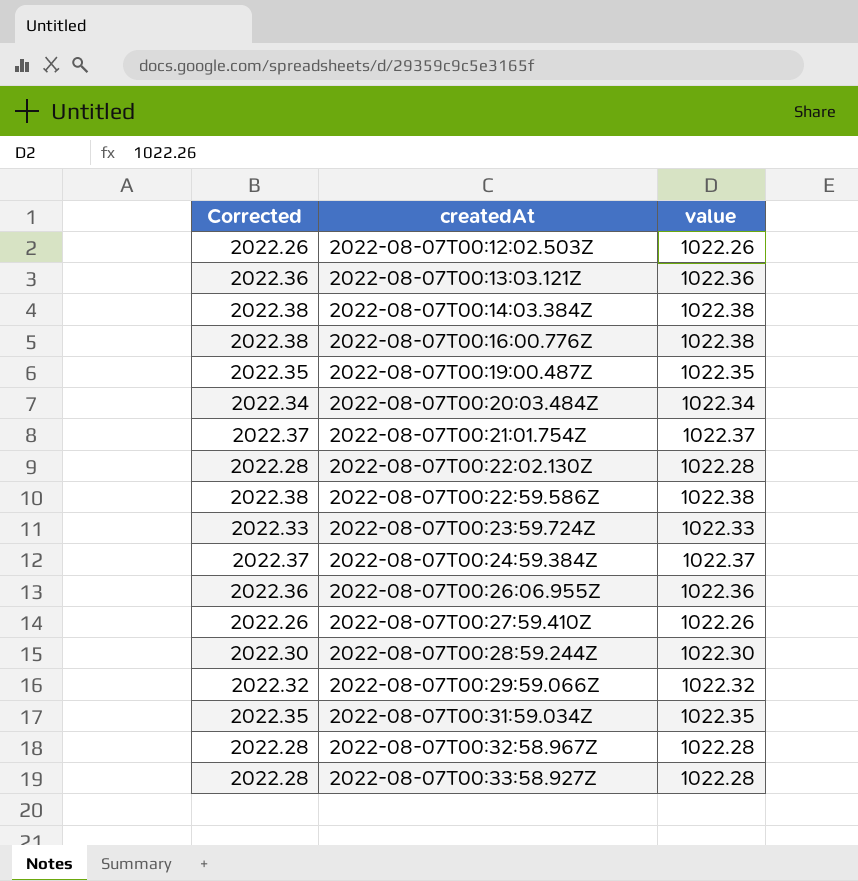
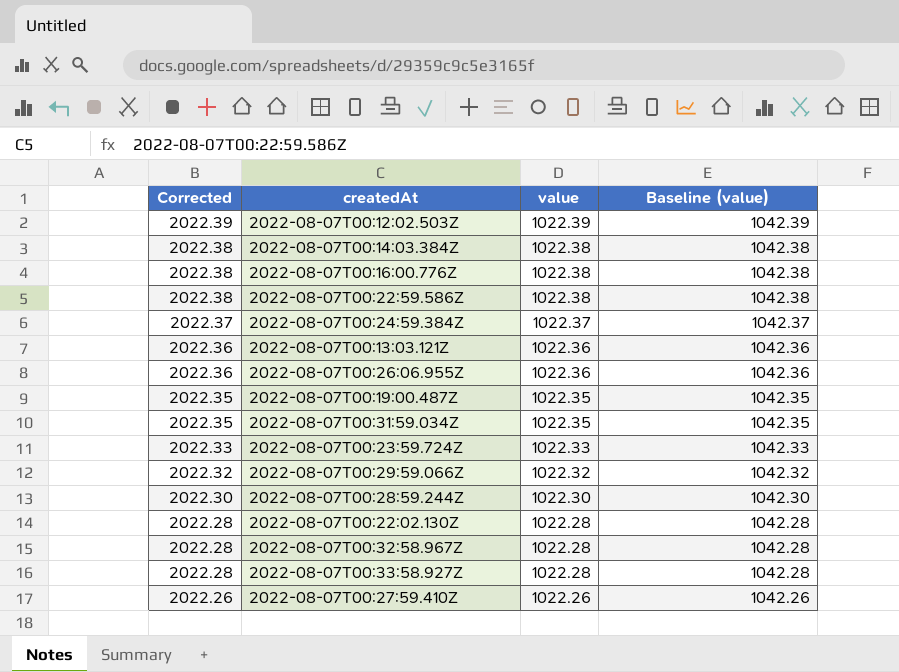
row order: createdAt ascending -> Corrected descending
column Baseline (value) | formula: none -> [value] + 20
row 2022-08-07T00:20:03.484Z: 2022.34 | 1022.34 -> none
row 2022-08-07T00:21:01.754Z: 2022.37 | 1022.37 -> none
2022-08-07T00:12:02.503Z | Corrected: 2022.26 -> 2022.39
2022-08-07T00:12:02.503Z | value: 1022.26 -> 1022.39

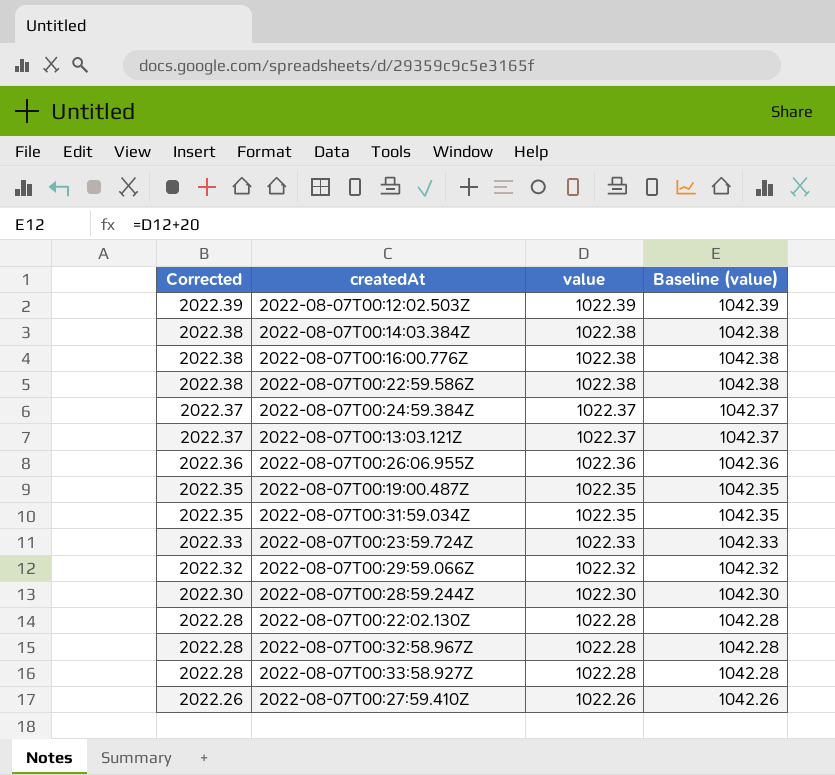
2022-08-07T00:13:03.121Z | Corrected: 2022.36 -> 2022.37
2022-08-07T00:13:03.121Z | value: 1022.36 -> 1022.37
2022-08-07T00:13:03.121Z | Baseline (value): 1042.36 -> 1042.37

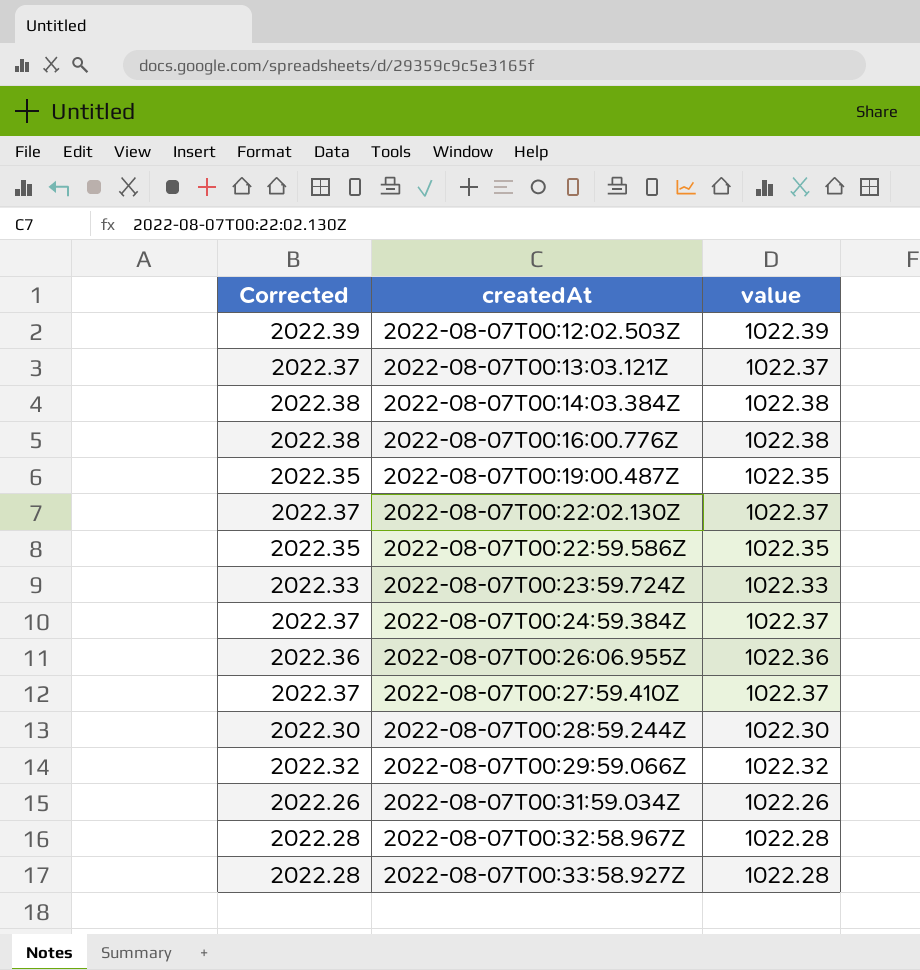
row order: Corrected descending -> createdAt ascending
column Baseline (value) | formula: [value] + 20 -> none
2022-08-07T00:22:02.130Z | Corrected: 2022.28 -> 2022.37
2022-08-07T00:22:02.130Z | value: 1022.28 -> 1022.37
2022-08-07T00:22:59.586Z | Corrected: 2022.38 -> 2022.35
2022-08-07T00:22:59.586Z | value: 1022.38 -> 1022.35
2022-08-07T00:27:59.410Z | Corrected: 2022.26 -> 2022.37
2022-08-07T00:27:59.410Z | value: 1022.26 -> 1022.37
2022-08-07T00:31:59.034Z | Corrected: 2022.35 -> 2022.26
2022-08-07T00:31:59.034Z | value: 1022.35 -> 1022.26

